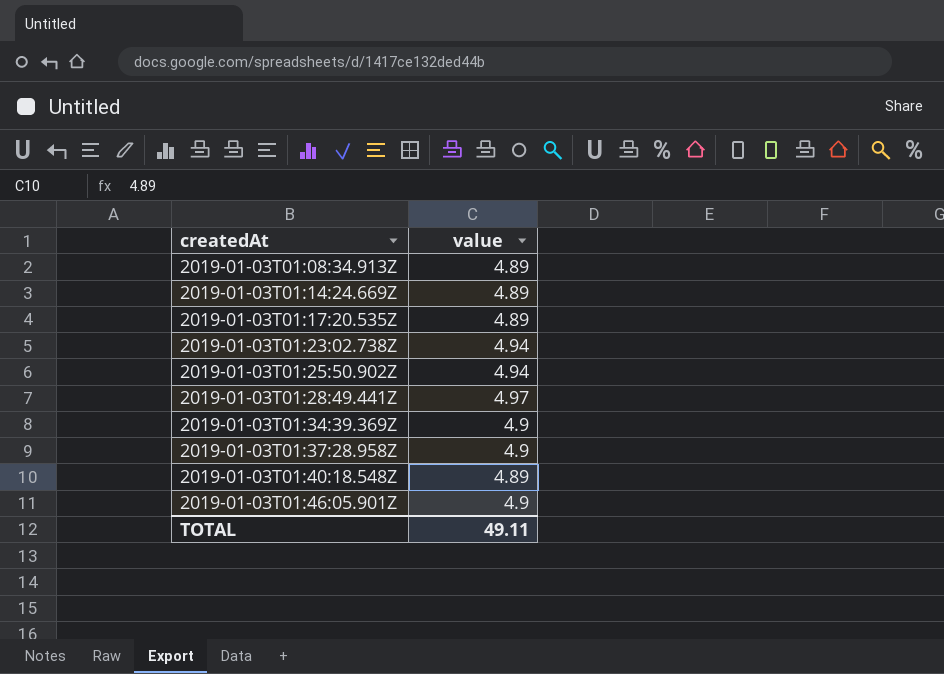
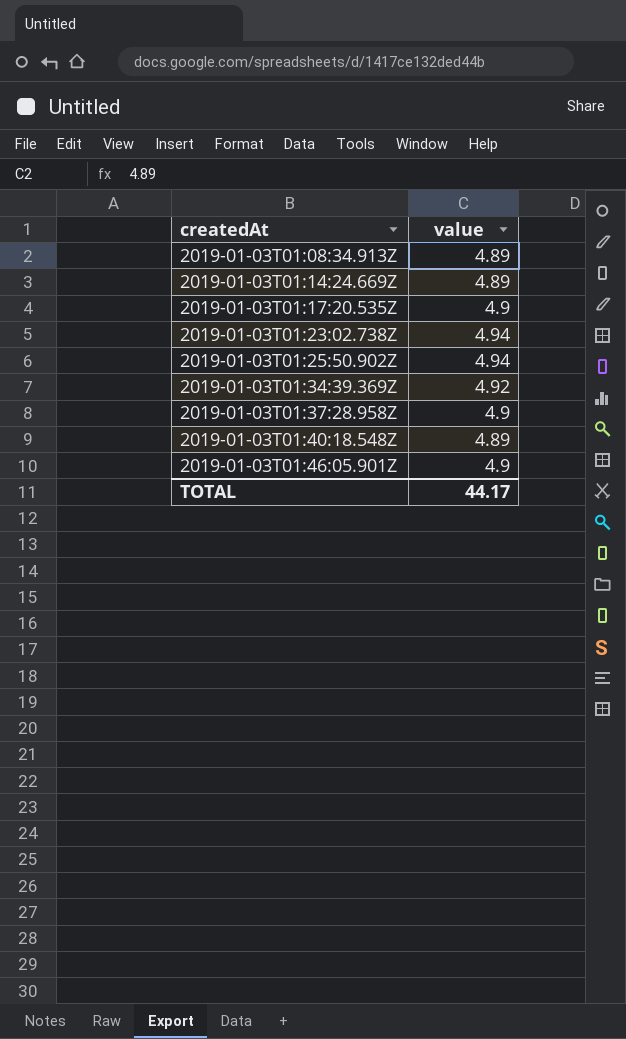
row 2019-01-03T01:28:49.441Z: 4.97 -> none
2019-01-03T01:17:20.535Z | value: 4.89 -> 4.9
2019-01-03T01:34:39.369Z | value: 4.9 -> 4.92
TOTAL | value: 49.11 -> 44.17

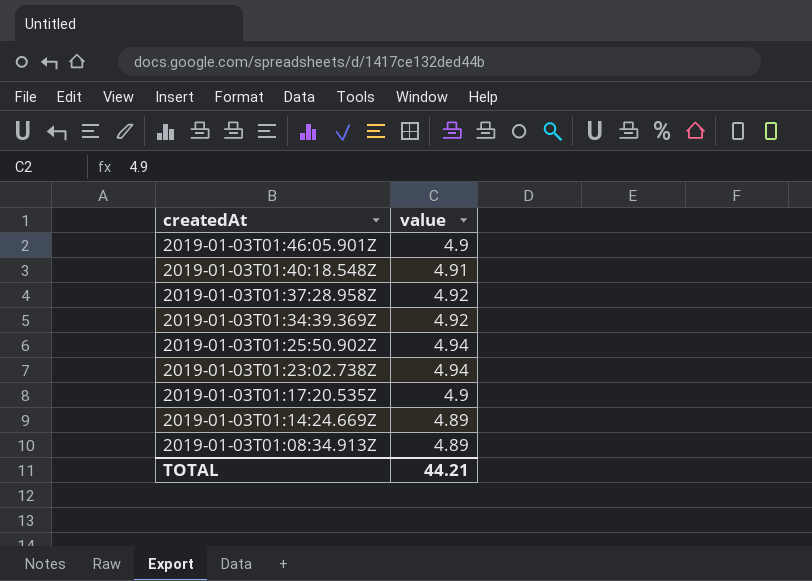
row order: createdAt ascending -> createdAt descending
2019-01-03T01:40:18.548Z | value: 4.89 -> 4.91
2019-01-03T01:37:28.958Z | value: 4.9 -> 4.92
TOTAL | value: 44.17 -> 44.21

